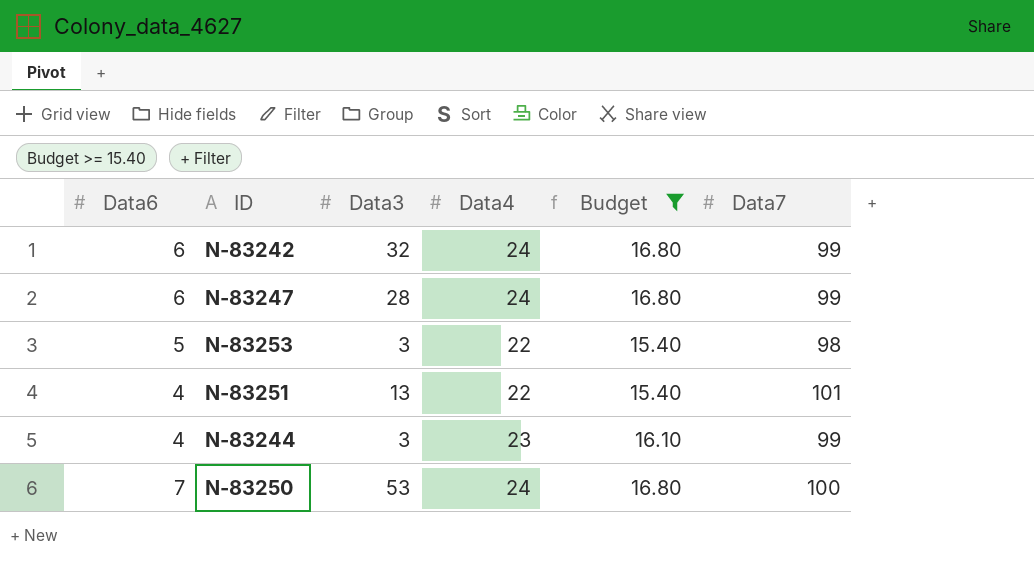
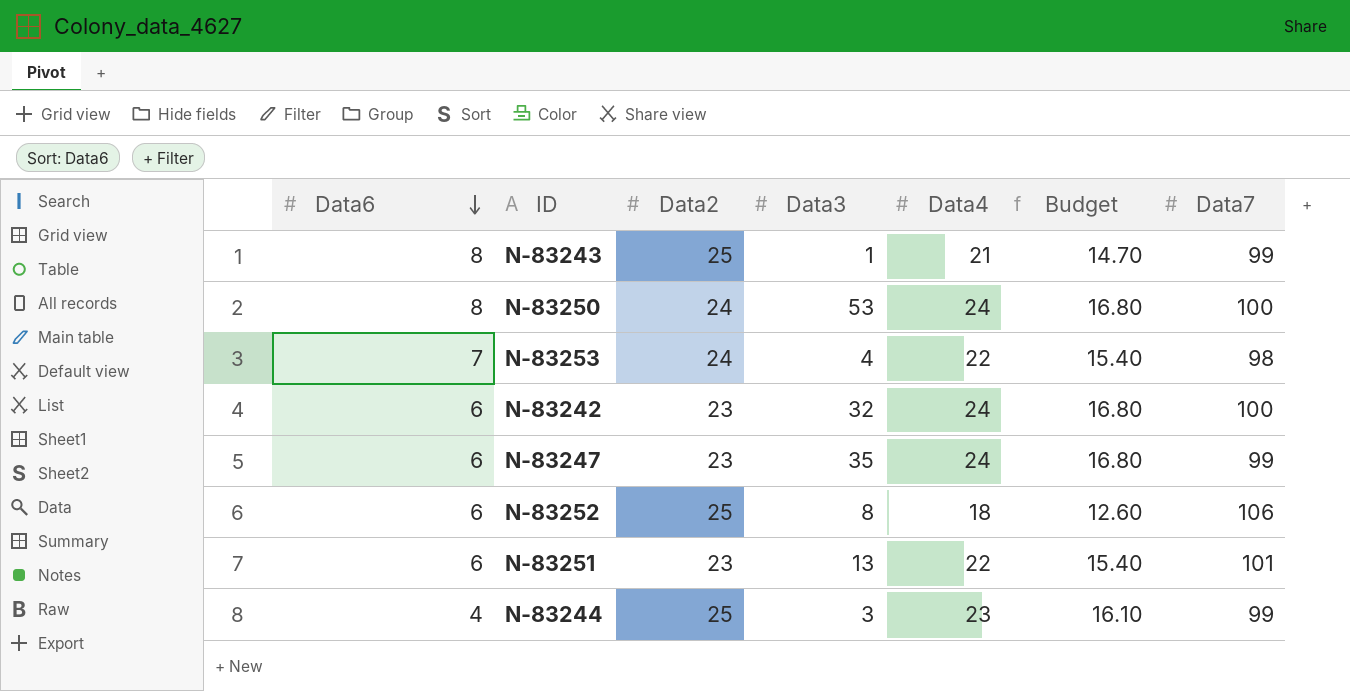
filter: Budget >= 15.40 -> none
row order: none -> Data6 descending
column Data2 | position: none -> 3
N-83250 | Data6: 7 -> 8
N-83253 | Data6: 5 -> 7
N-83253 | Data3: 3 -> 4
N-83242 | Data7: 99 -> 100
N-83247 | Data3: 28 -> 35
N-83251 | Data6: 4 -> 6

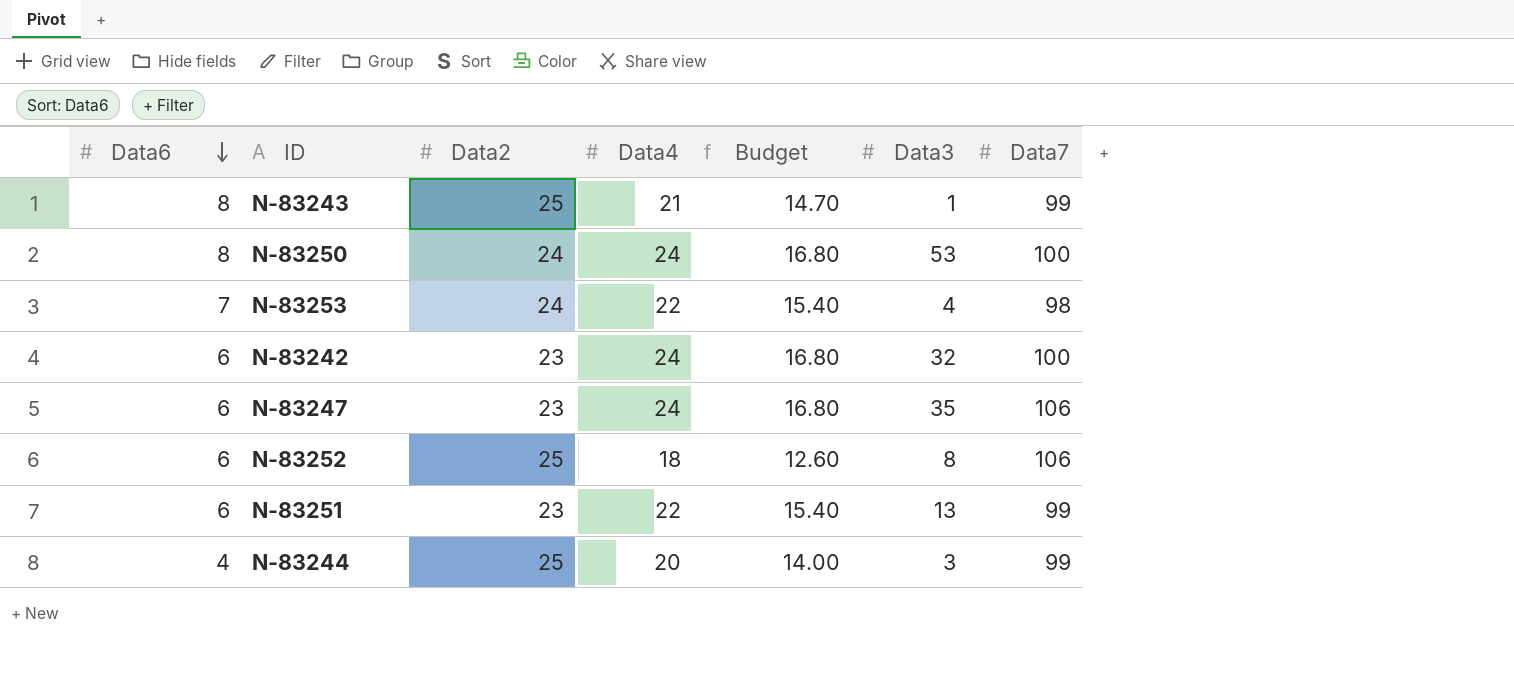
column Data3 | position: 4 -> 6
N-83247 | Data7: 99 -> 106
N-83251 | Data7: 101 -> 99
N-83244 | Data4: 23 -> 20
N-83244 | Budget: 16.10 -> 14.00

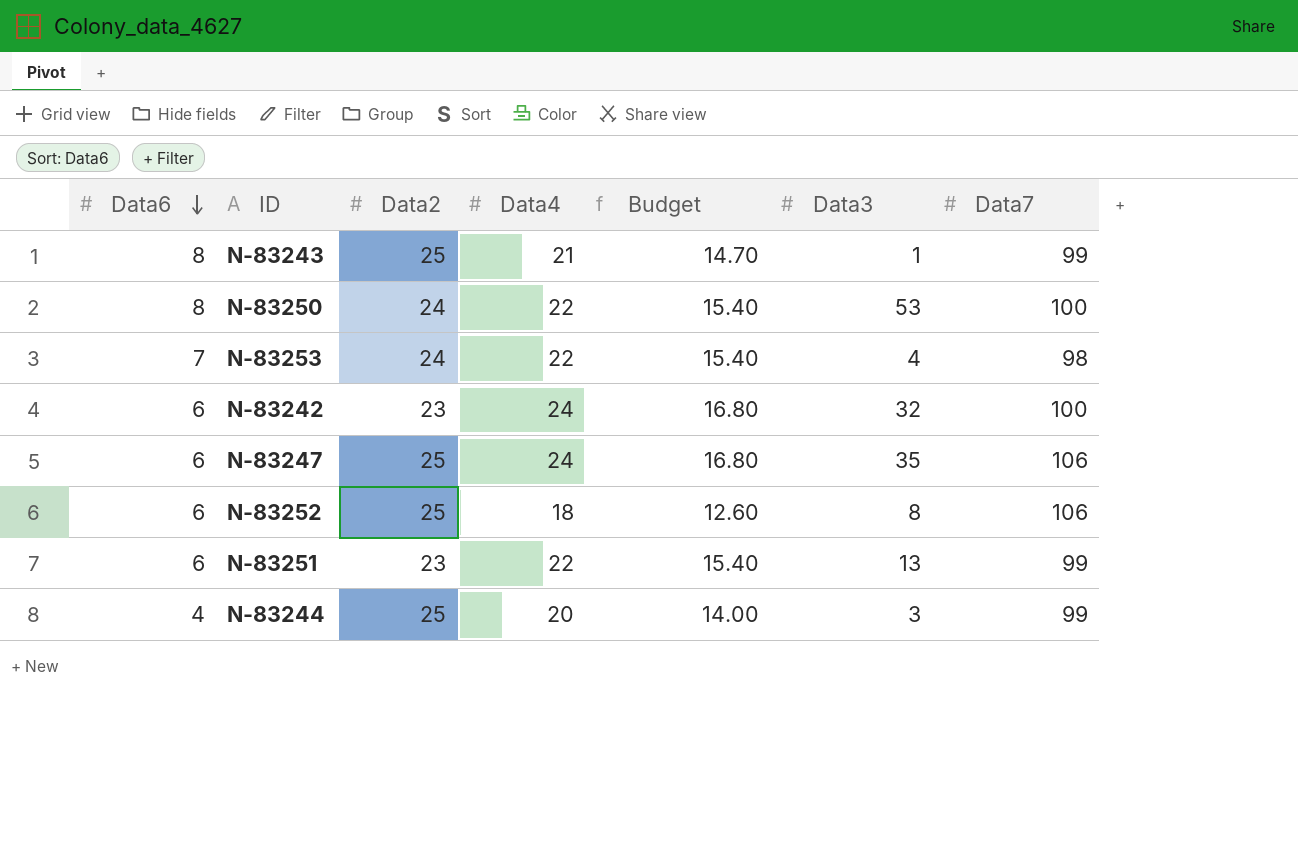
N-83250 | Data4: 24 -> 22
N-83250 | Budget: 16.80 -> 15.40
N-83247 | Data2: 23 -> 25

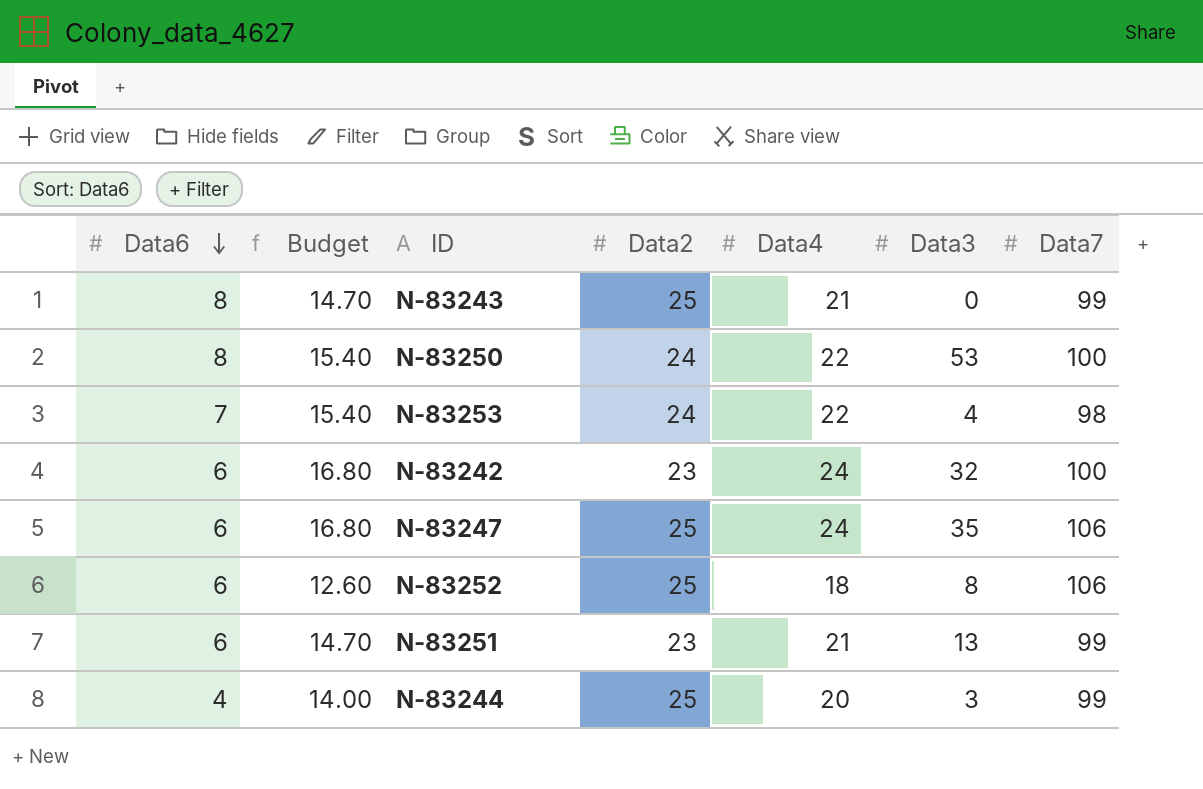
column Budget | position: 5 -> 2
N-83243 | Data3: 1 -> 0
N-83251 | Budget: 15.40 -> 14.70
N-83251 | Data4: 22 -> 21

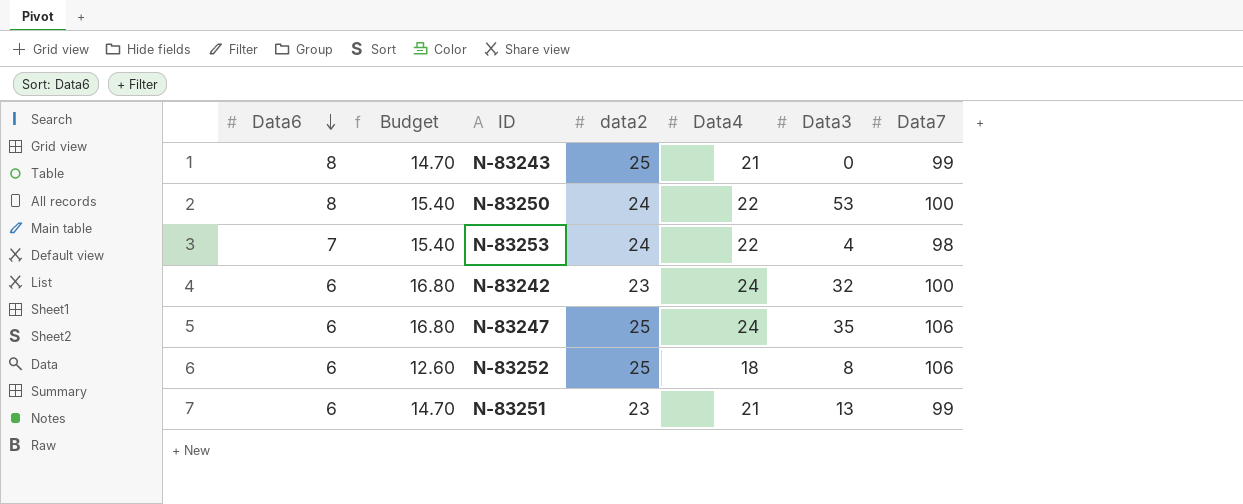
column name: Data2 -> data2
row N-83244: 4 | 14.00 | 25 | 20 | 3 | 99 -> none

